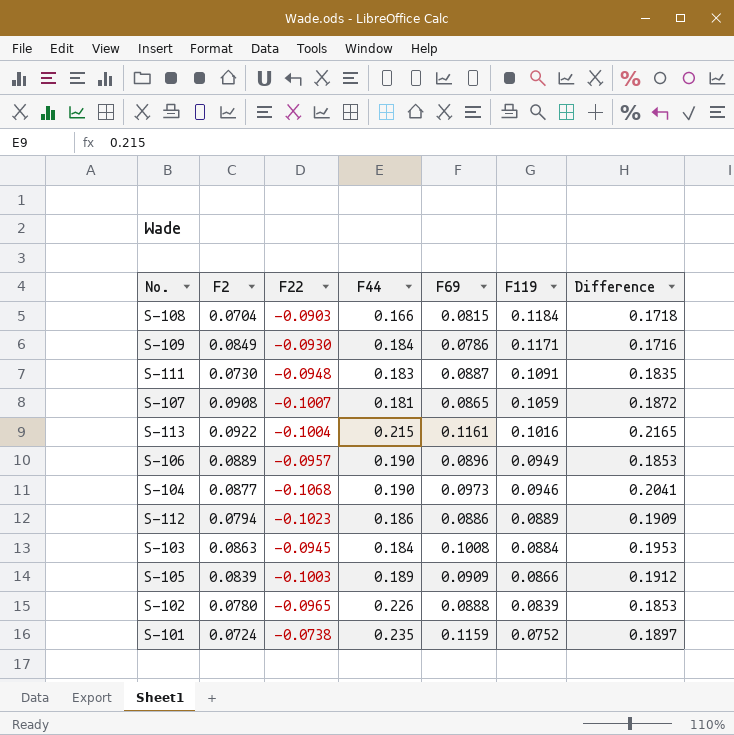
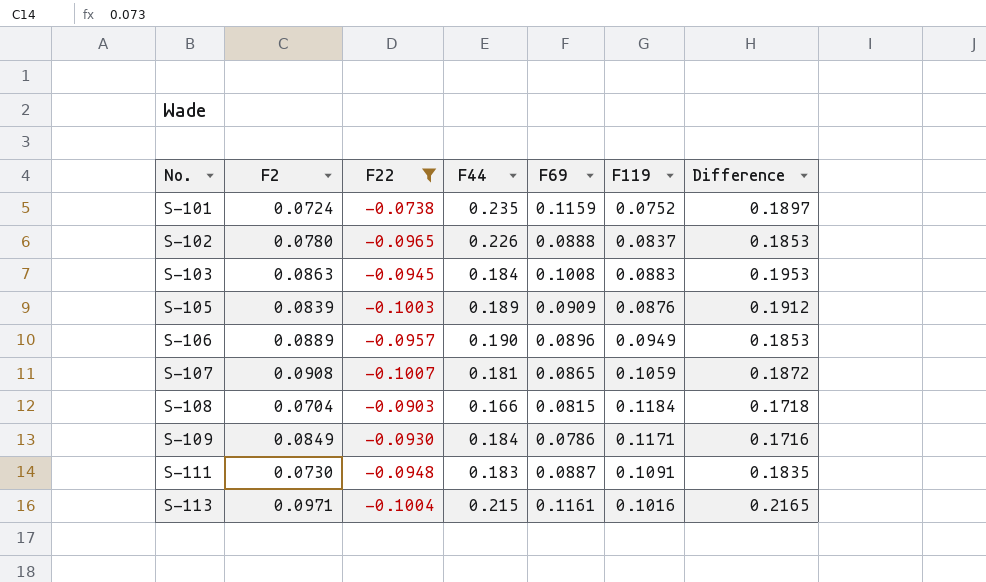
filter: none -> F22 >= -0.1007
row order: F119 descending -> No. ascending
S-102 | F119: 0.0839 -> 0.0837
S-103 | F119: 0.0884 -> 0.0883
S-105 | F119: 0.0866 -> 0.0876
S-113 | F2: 0.0922 -> 0.0971

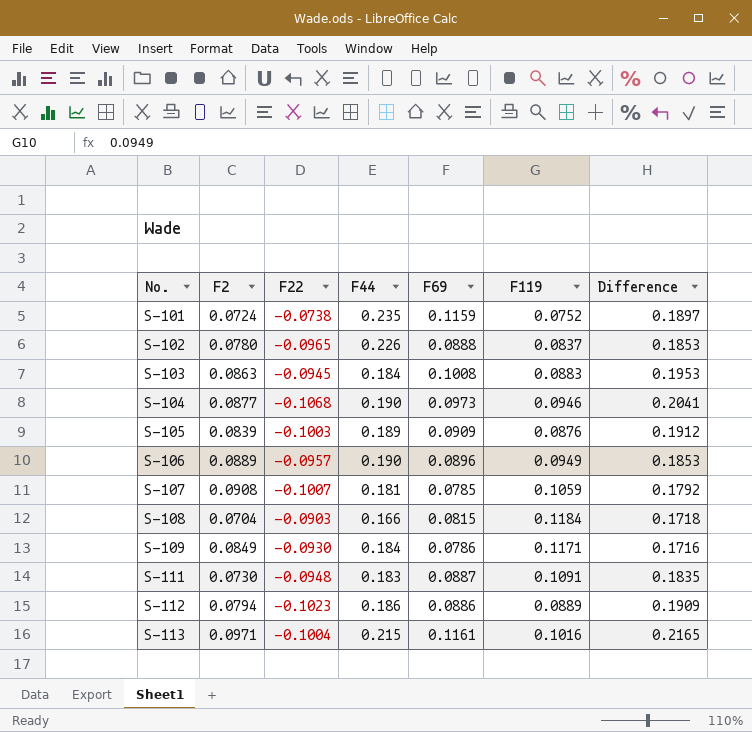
filter: F22 >= -0.1007 -> none
S-107 | F69: 0.0865 -> 0.0785
S-107 | Difference: 0.1872 -> 0.1792

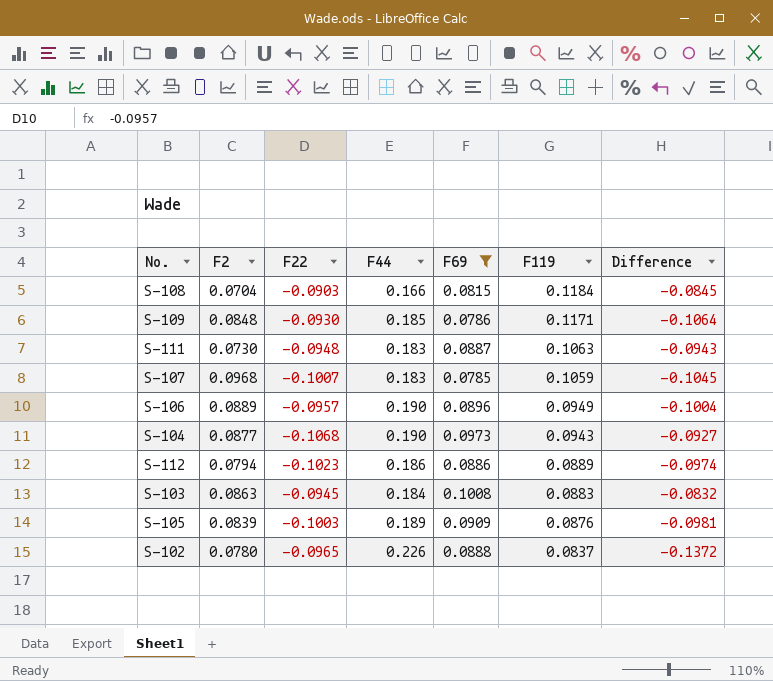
filter: none -> F69 <= 0.1008
row order: No. ascending -> F119 descending
column Difference | formula: [F69] - [F22] -> [F69] - [F44]
S-109 | F2: 0.0849 -> 0.0848
S-109 | F44: 0.184 -> 0.185
S-111 | F119: 0.1091 -> 0.1063
S-107 | F2: 0.0908 -> 0.0968
S-107 | F44: 0.181 -> 0.183
S-104 | F119: 0.0946 -> 0.0943

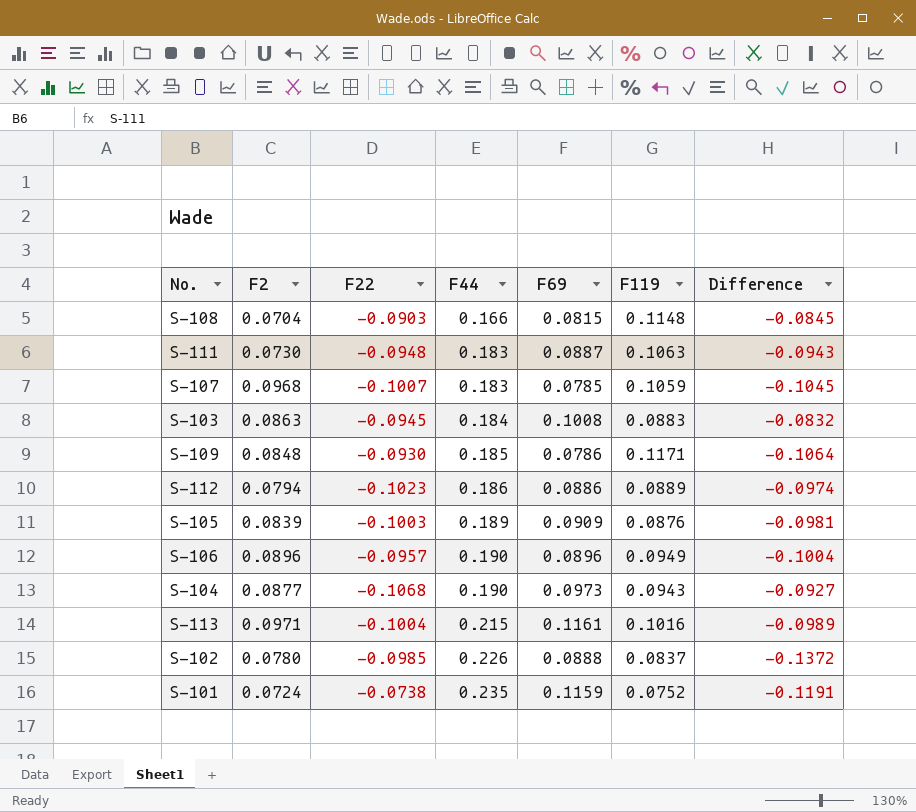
filter: F69 <= 0.1008 -> none
row order: F119 descending -> F44 ascending
S-108 | F119: 0.1184 -> 0.1148
S-106 | F2: 0.0889 -> 0.0896
S-102 | F22: -0.0965 -> -0.0985

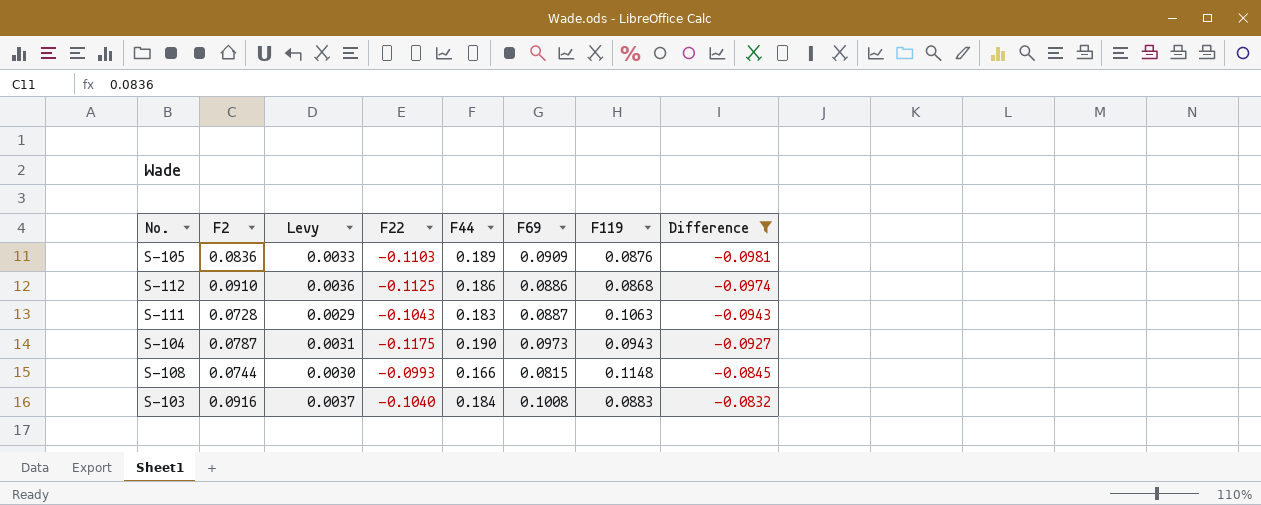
filter: none -> Difference >= -0.0981
row order: F44 ascending -> Difference ascending
column Levy | formula: none -> [F2] * 0.04
S-105 | F2: 0.0839 -> 0.0836
S-105 | F22: -0.1003 -> -0.1103
S-112 | F2: 0.0794 -> 0.0910
S-112 | F22: -0.1023 -> -0.1125
S-112 | F119: 0.0889 -> 0.0868
S-111 | F2: 0.0730 -> 0.0728
S-111 | F22: -0.0948 -> -0.1043
S-104 | F2: 0.0877 -> 0.0787
S-104 | F22: -0.1068 -> -0.1175
S-108 | F2: 0.0704 -> 0.0744
S-108 | F22: -0.0903 -> -0.0993
S-103 | F2: 0.0863 -> 0.0916
S-103 | F22: -0.0945 -> -0.1040

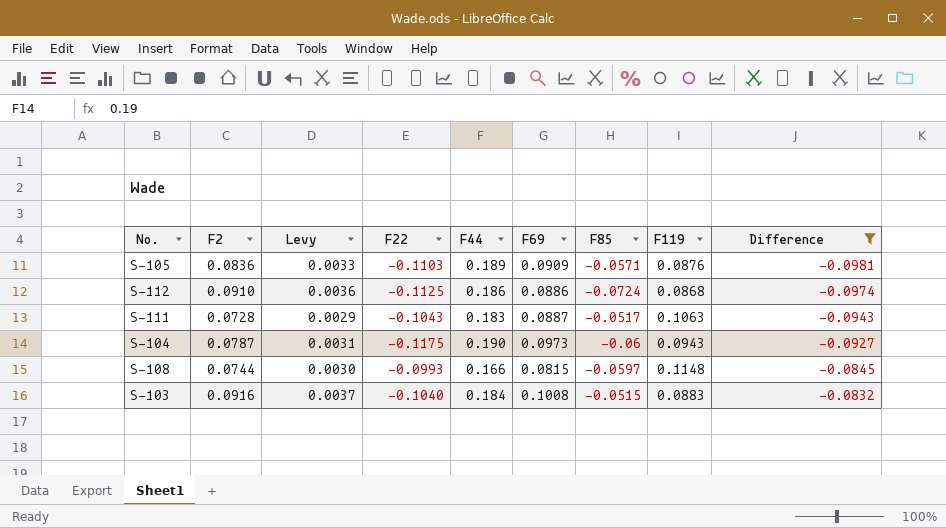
column F85 | position: none -> 7

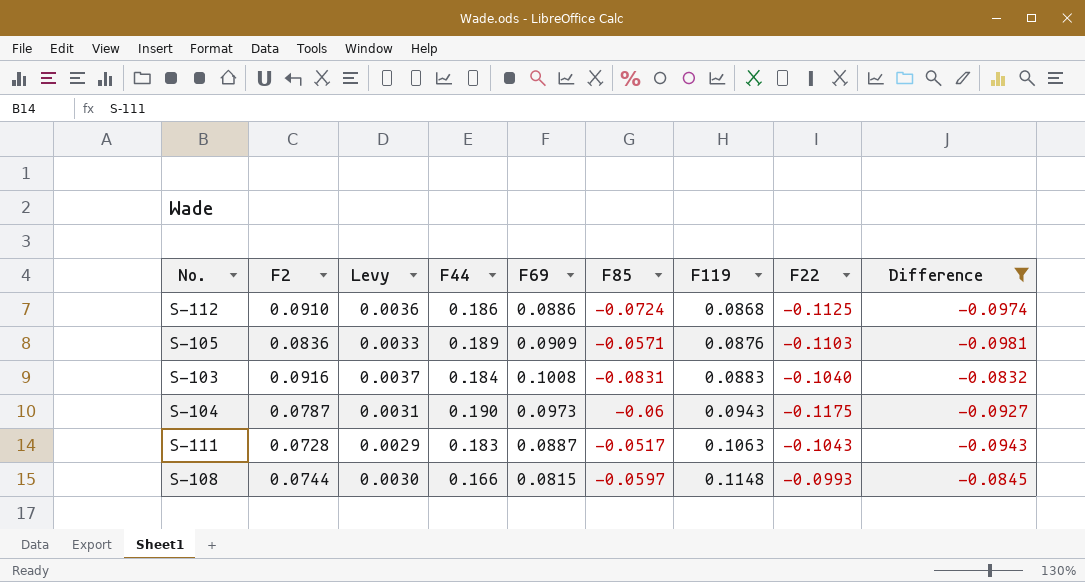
row order: Difference ascending -> F119 ascending
column F22 | position: 4 -> 8
S-103 | F85: -0.0515 -> -0.0831

